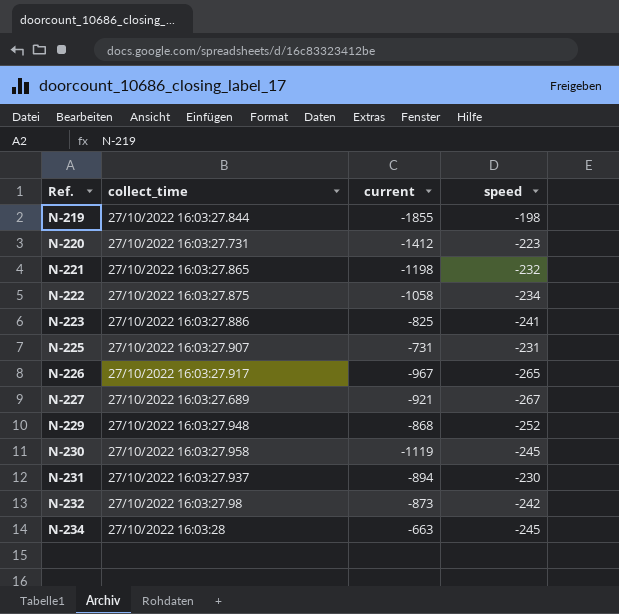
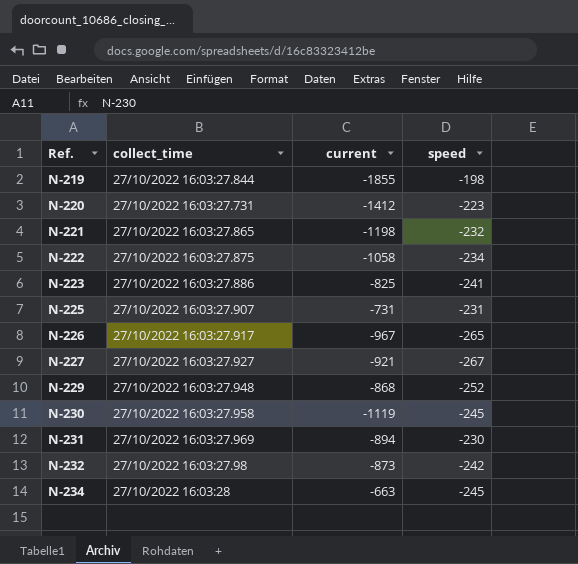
N-227 | collect_time: 27/10/2022 16:03:27.689 -> 27/10/2022 16:03:27.927
N-231 | collect_time: 27/10/2022 16:03:27.937 -> 27/10/2022 16:03:27.969

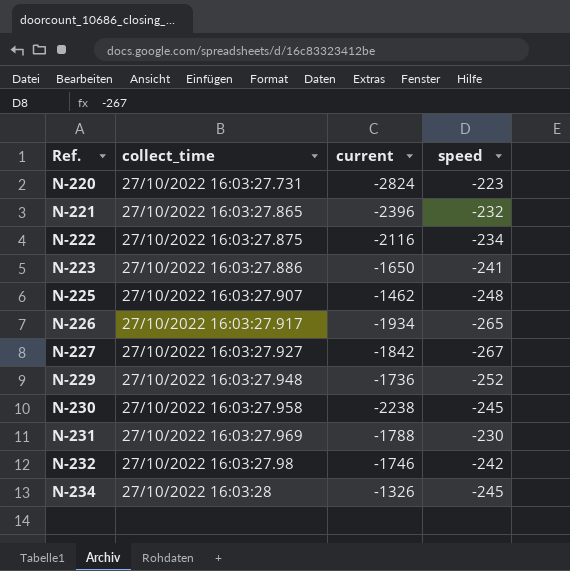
row N-219: 27/10/2022 16:03:27.844 | -1855 | -198 -> none
N-220 | current: -1412 -> -2824
N-221 | current: -1198 -> -2396
N-222 | current: -1058 -> -2116
N-223 | current: -825 -> -1650
N-225 | current: -731 -> -1462
N-225 | speed: -231 -> -248
N-226 | current: -967 -> -1934
N-227 | current: -921 -> -1842
N-229 | current: -868 -> -1736
N-230 | current: -1119 -> -2238
N-231 | current: -894 -> -1788
N-232 | current: -873 -> -1746
N-234 | current: -663 -> -1326

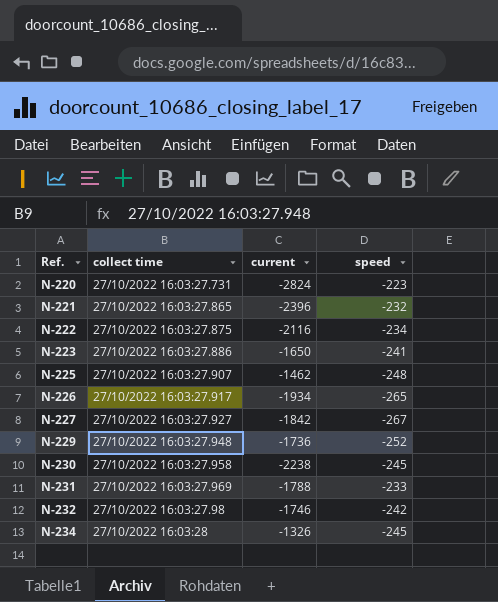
column name: collect_time -> collect time
N-231 | speed: -230 -> -233

